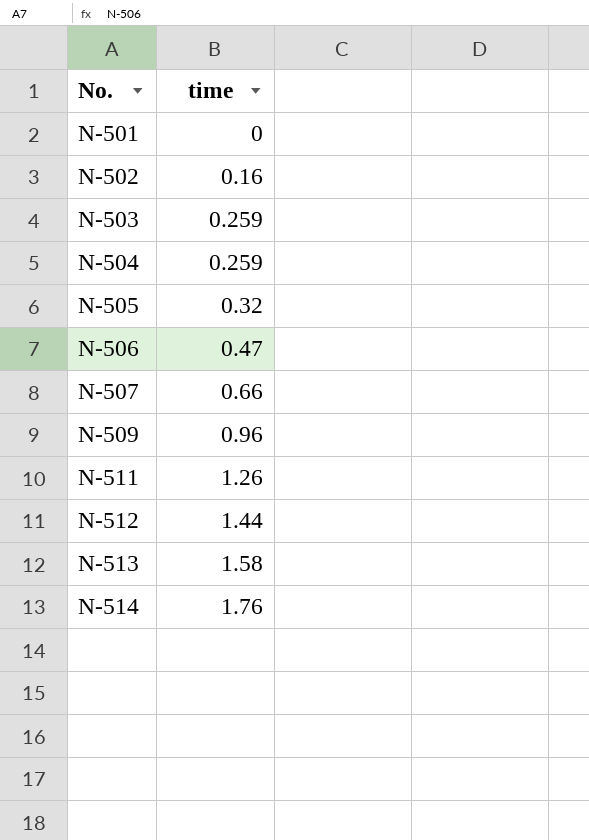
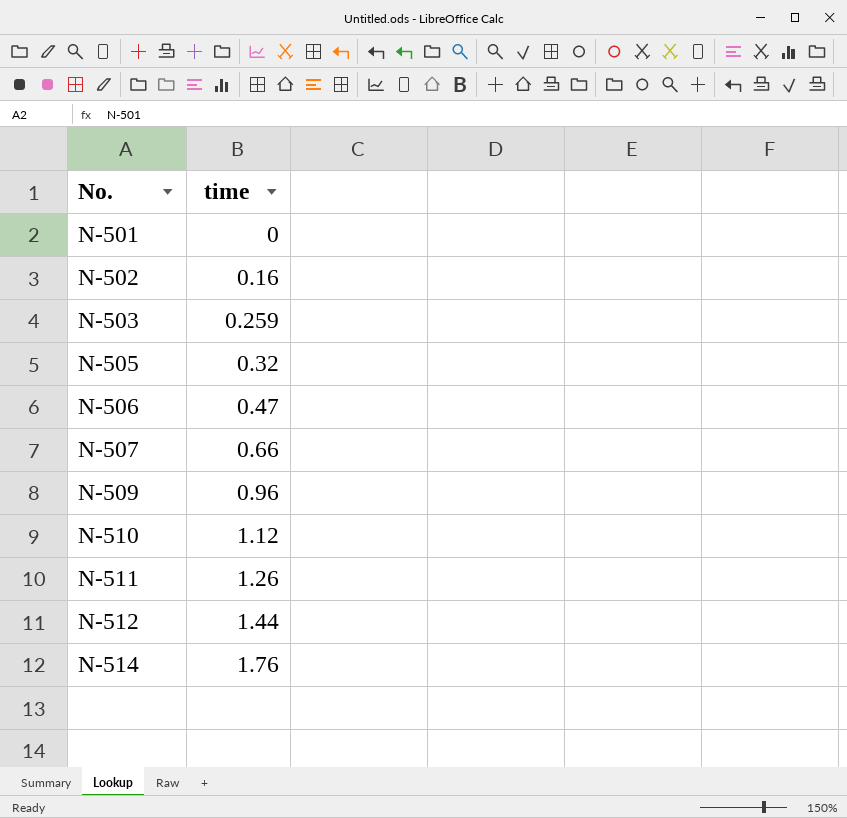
row N-504: 0.259 -> none
row N-513: 1.58 -> none
row N-510: none -> 1.12

